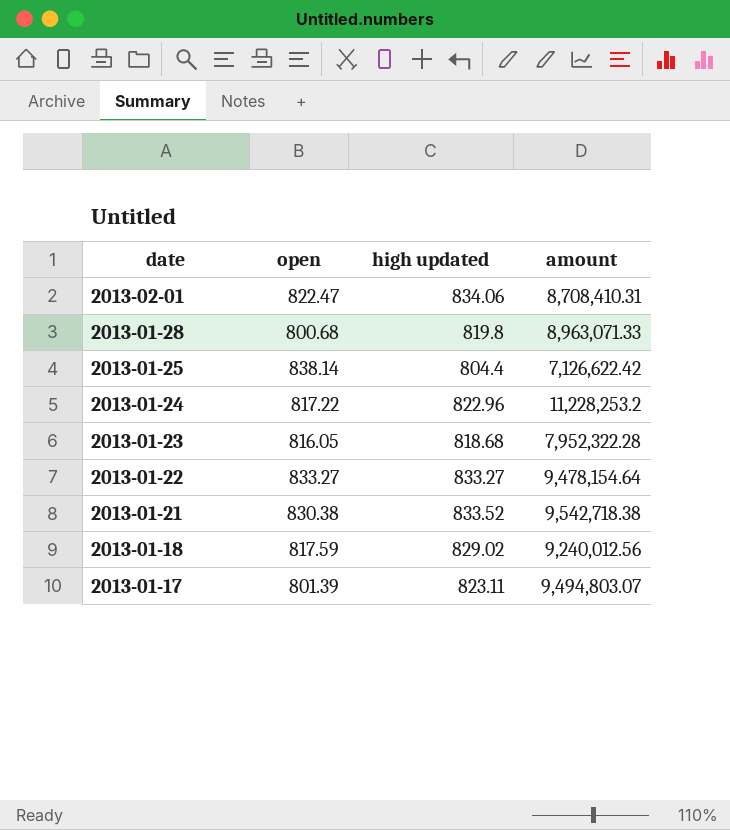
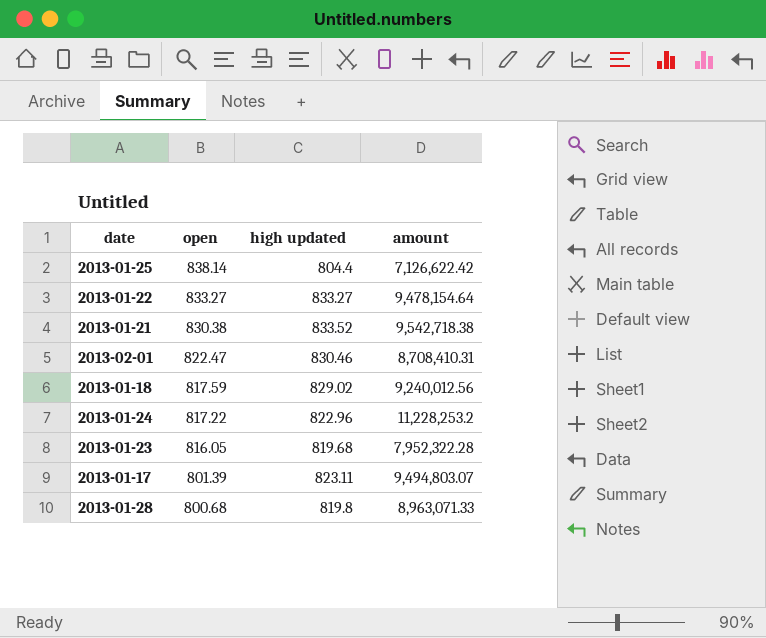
row order: date descending -> open descending
2013-02-01 | high updated: 834.06 -> 830.46
2013-01-23 | high updated: 818.68 -> 819.68

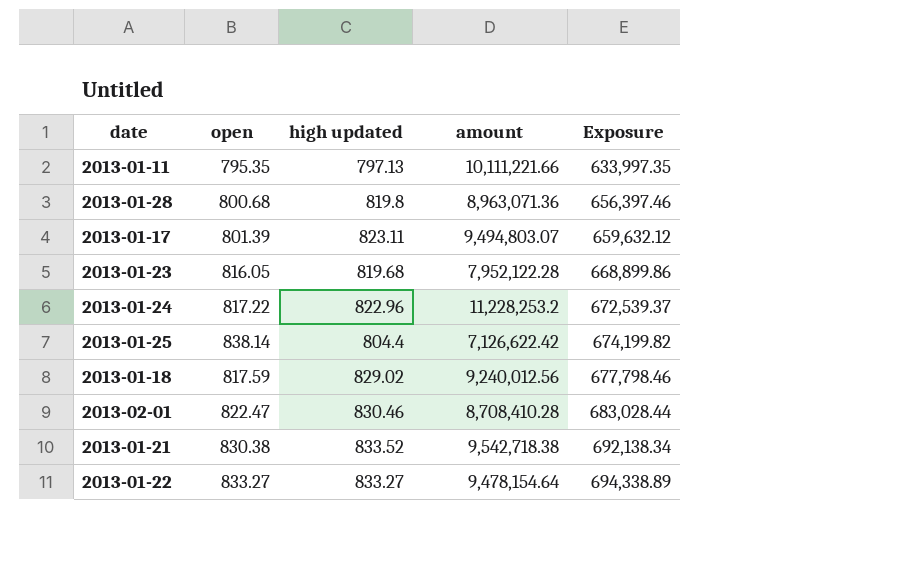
row order: open descending -> Exposure ascending
column Exposure | formula: none -> [open] * [high updated]
row 2013-01-11: none -> 795.35 | 797.13 | 10,111,221.66 | 633,997.35
2013-01-28 | amount: 8,963,071.33 -> 8,963,071.36
2013-01-23 | amount: 7,952,322.28 -> 7,952,122.28
2013-02-01 | amount: 8,708,410.31 -> 8,708,410.28

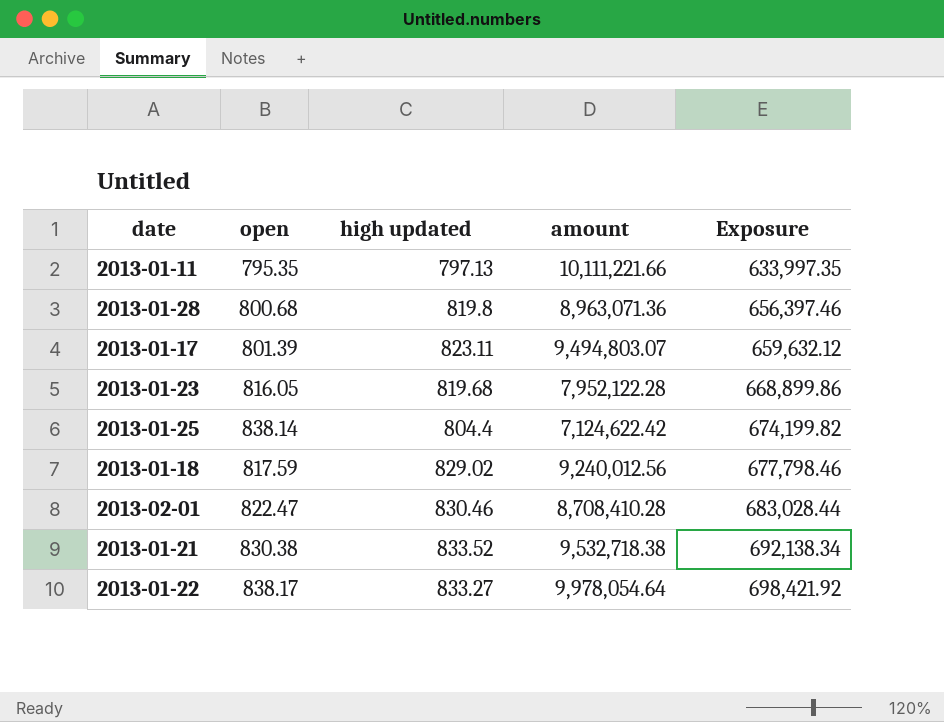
row 2013-01-24: 817.22 | 822.96 | 11,228,253.2 | 672,539.37 -> none
2013-01-25 | amount: 7,126,622.42 -> 7,124,622.42
2013-01-21 | amount: 9,542,718.38 -> 9,532,718.38
2013-01-22 | open: 833.27 -> 838.17
2013-01-22 | amount: 9,478,154.64 -> 9,978,054.64
2013-01-22 | Exposure: 694,338.89 -> 698,421.92

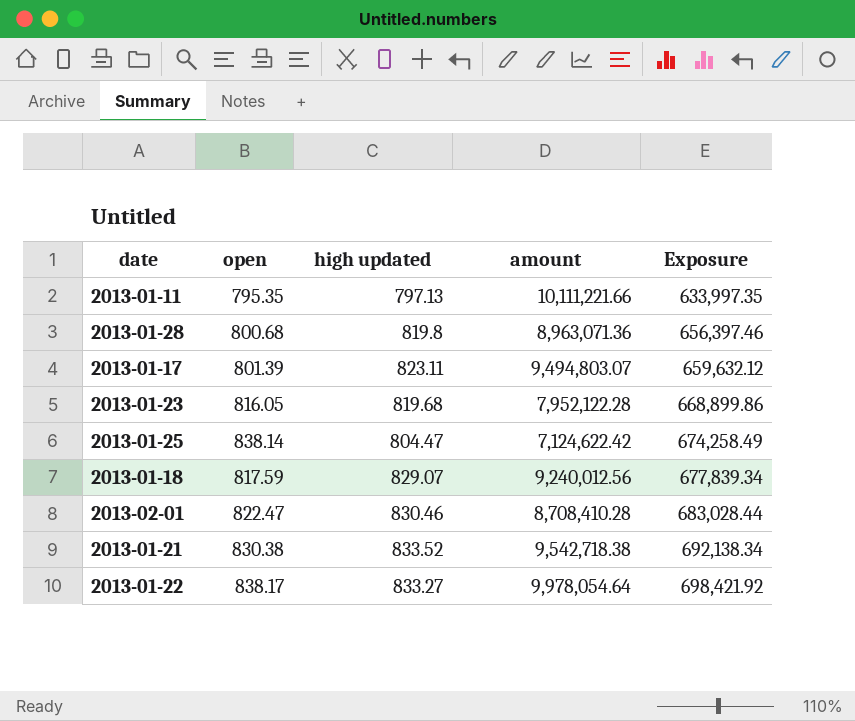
2013-01-25 | high updated: 804.4 -> 804.47
2013-01-25 | Exposure: 674,199.82 -> 674,258.49
2013-01-18 | high updated: 829.02 -> 829.07
2013-01-18 | Exposure: 677,798.46 -> 677,839.34
2013-01-21 | amount: 9,532,718.38 -> 9,542,718.38

